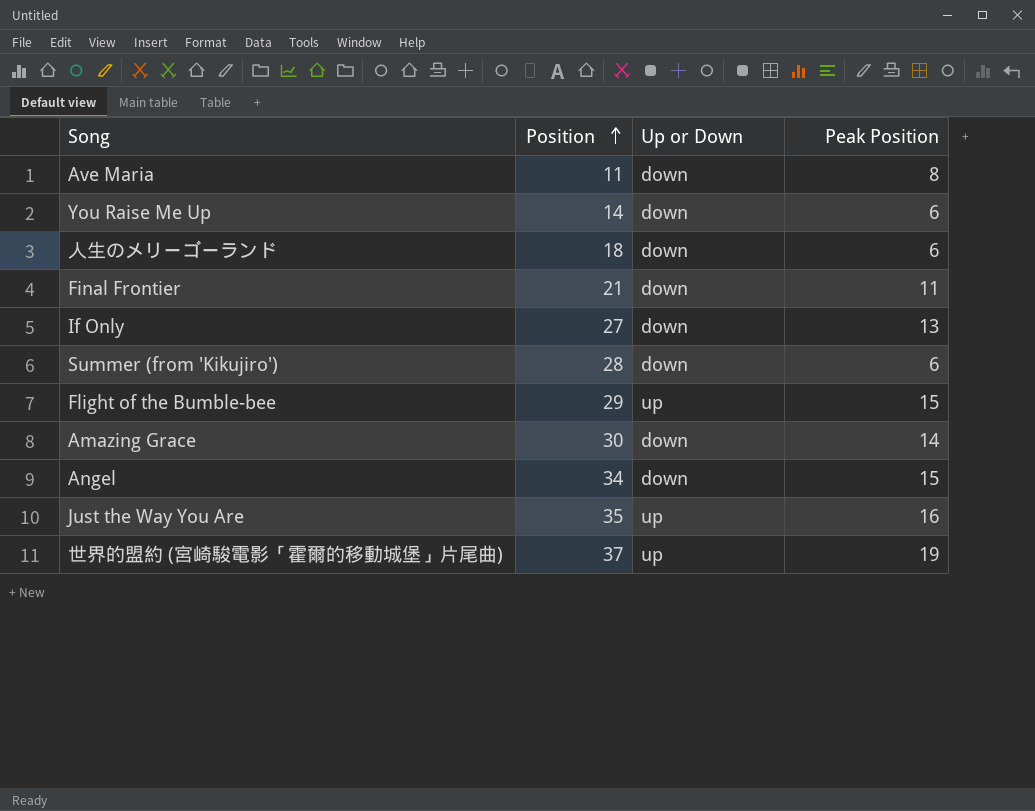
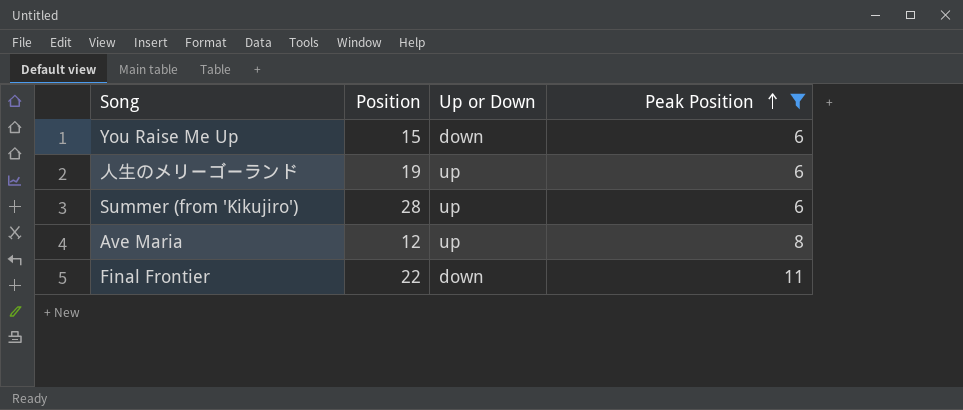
filter: none -> Peak Position <= 11
row order: Position ascending -> Peak Position ascending
You Raise Me Up | Position: 14 -> 15
人生のメリーゴーランド | Position: 18 -> 19
人生のメリーゴーランド | Up or Down: down -> up
Summer (from 'Kikujiro') | Up or Down: down -> up
Ave Maria | Position: 11 -> 12
Ave Maria | Up or Down: down -> up
Final Frontier | Position: 21 -> 22

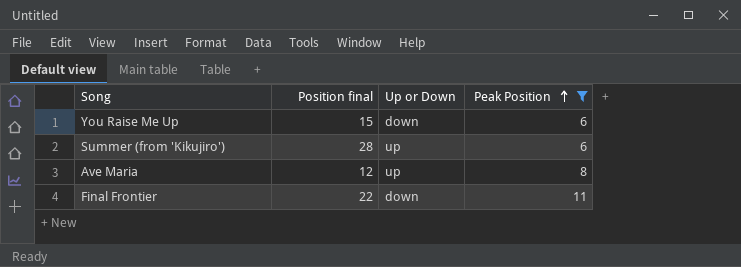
column name: Position -> Position final
row 人生のメリーゴーランド: 19 | up | 6 -> none

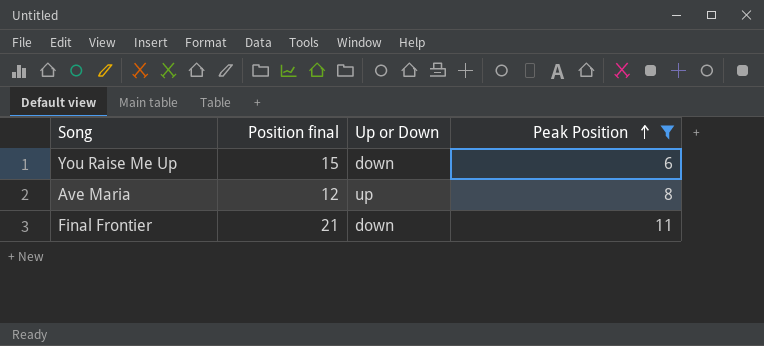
row Summer (from 'Kikujiro'): 28 | up | 6 -> none
Final Frontier | Position final: 22 -> 21

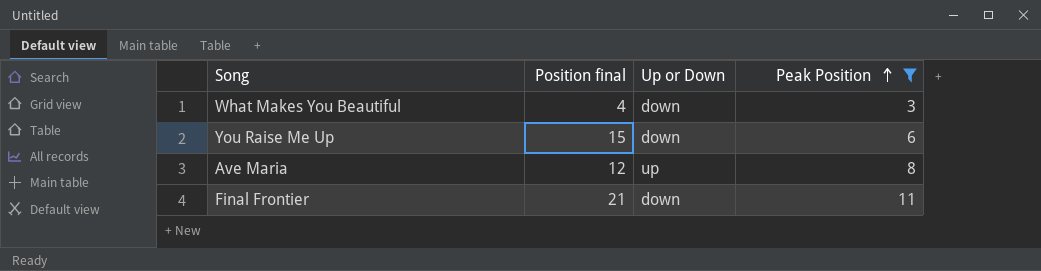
row What Makes You Beautiful: none -> 4 | down | 3

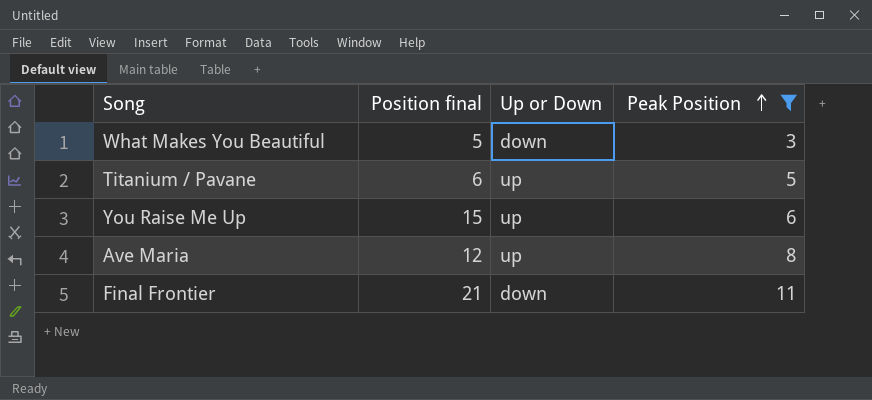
What Makes You Beautiful | Position final: 4 -> 5
row Titanium / Pavane: none -> 6 | up | 5
You Raise Me Up | Up or Down: down -> up

